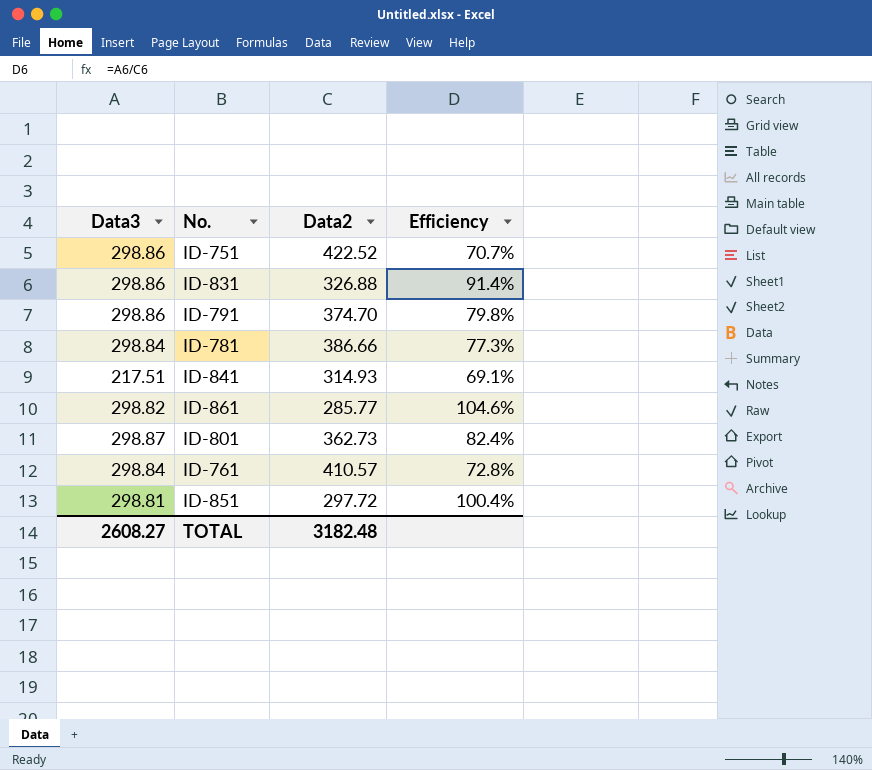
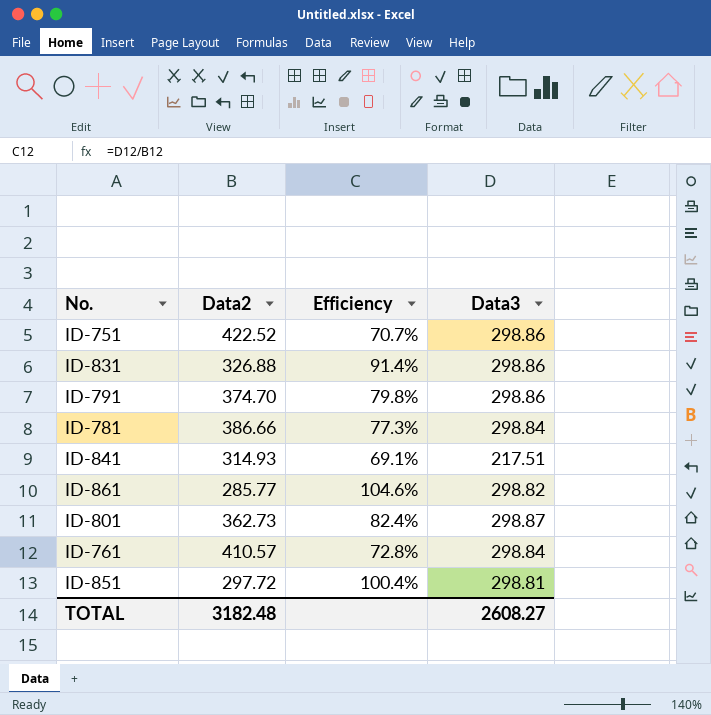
column Data3 | position: 1 -> 4

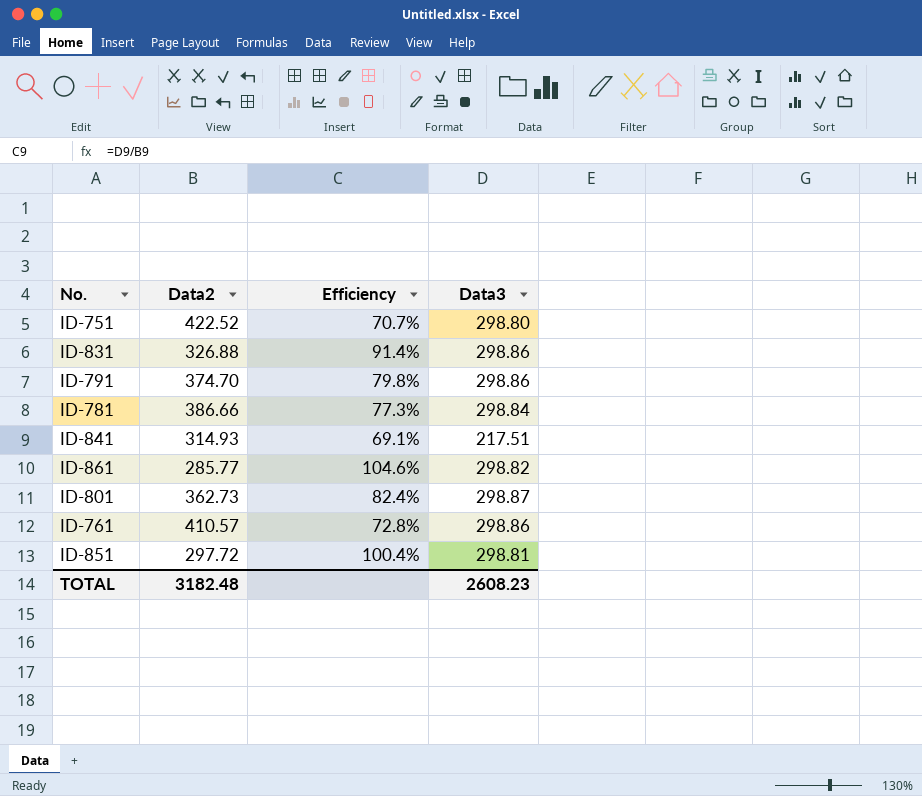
ID-751 | Data3: 298.86 -> 298.80
ID-761 | Data3: 298.84 -> 298.86
TOTAL | Data3: 2608.27 -> 2608.23

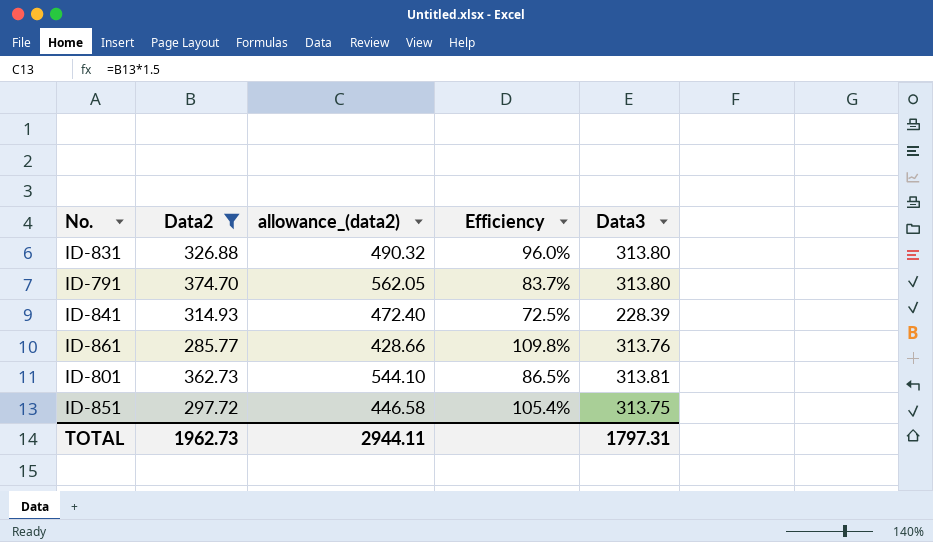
filter: none -> Data2 <= 374.70
column allowance_(data2) | formula: none -> [Data2] * 1.5
ID-831 | Efficiency: 91.4% -> 96.0%
ID-831 | Data3: 298.86 -> 313.80
ID-791 | Efficiency: 79.8% -> 83.7%
ID-791 | Data3: 298.86 -> 313.80
ID-841 | Efficiency: 69.1% -> 72.5%
ID-841 | Data3: 217.51 -> 228.39
ID-861 | Efficiency: 104.6% -> 109.8%
ID-861 | Data3: 298.82 -> 313.76
ID-801 | Efficiency: 82.4% -> 86.5%
ID-801 | Data3: 298.87 -> 313.81
ID-851 | Efficiency: 100.4% -> 105.4%
ID-851 | Data3: 298.81 -> 313.75
TOTAL | Data2: 3182.48 -> 1962.73
TOTAL | Data3: 2608.23 -> 1797.31

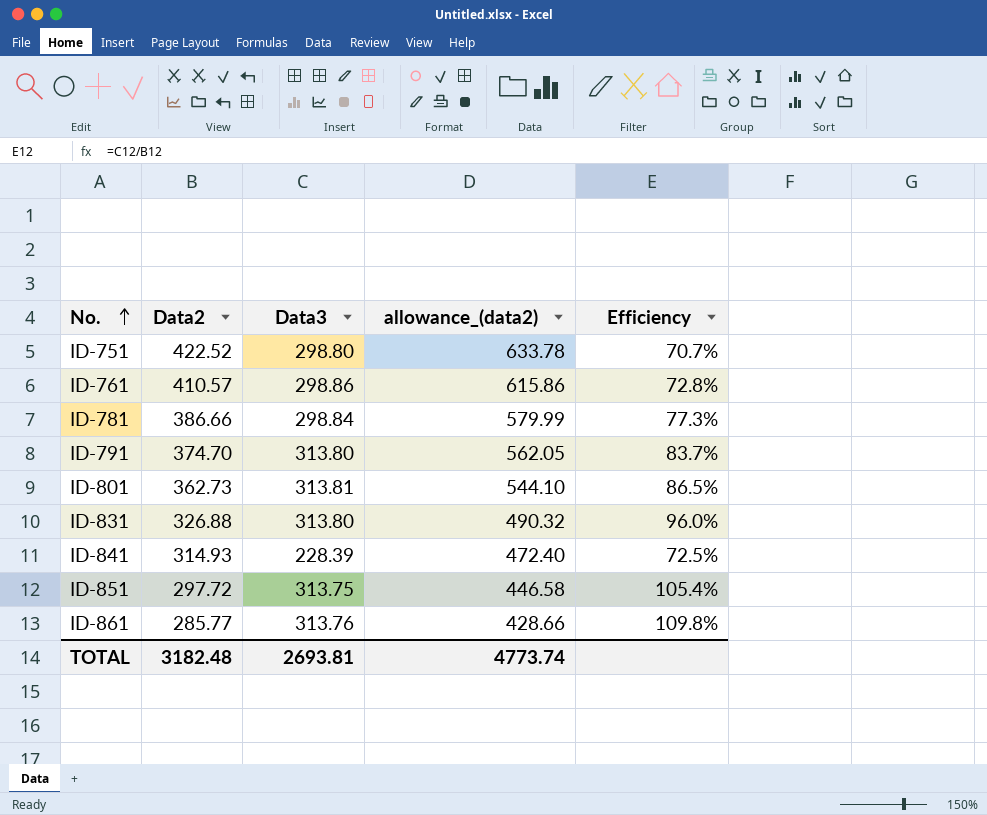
filter: Data2 <= 374.70 -> none
row order: none -> No. ascending
column Data3 | position: 5 -> 3
TOTAL | Data2: 1962.73 -> 3182.48
TOTAL | Data3: 1797.31 -> 2693.81
TOTAL | allowance_(data2): 2944.11 -> 4773.74

